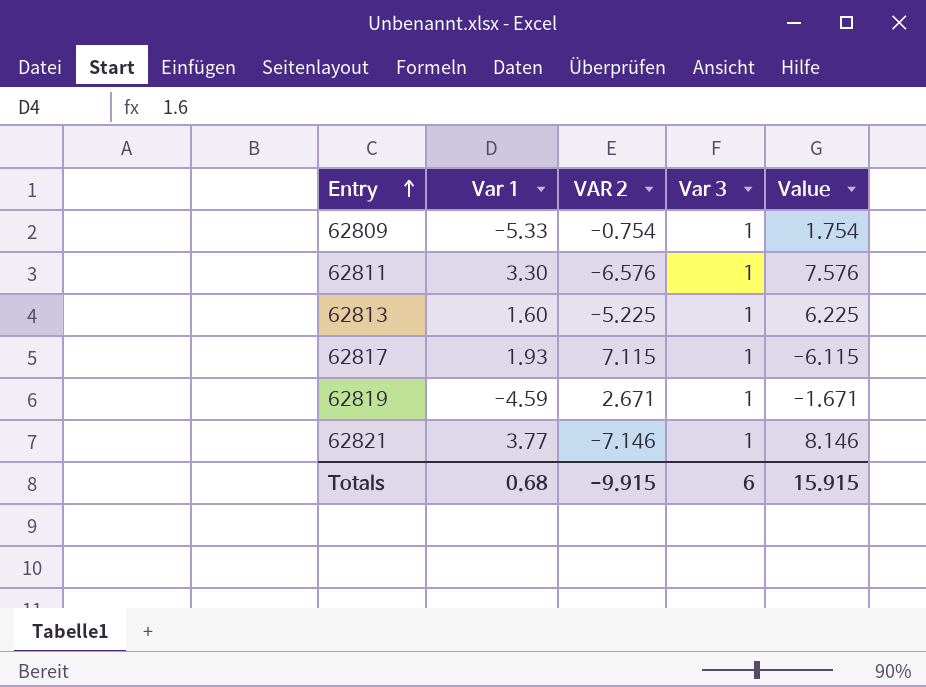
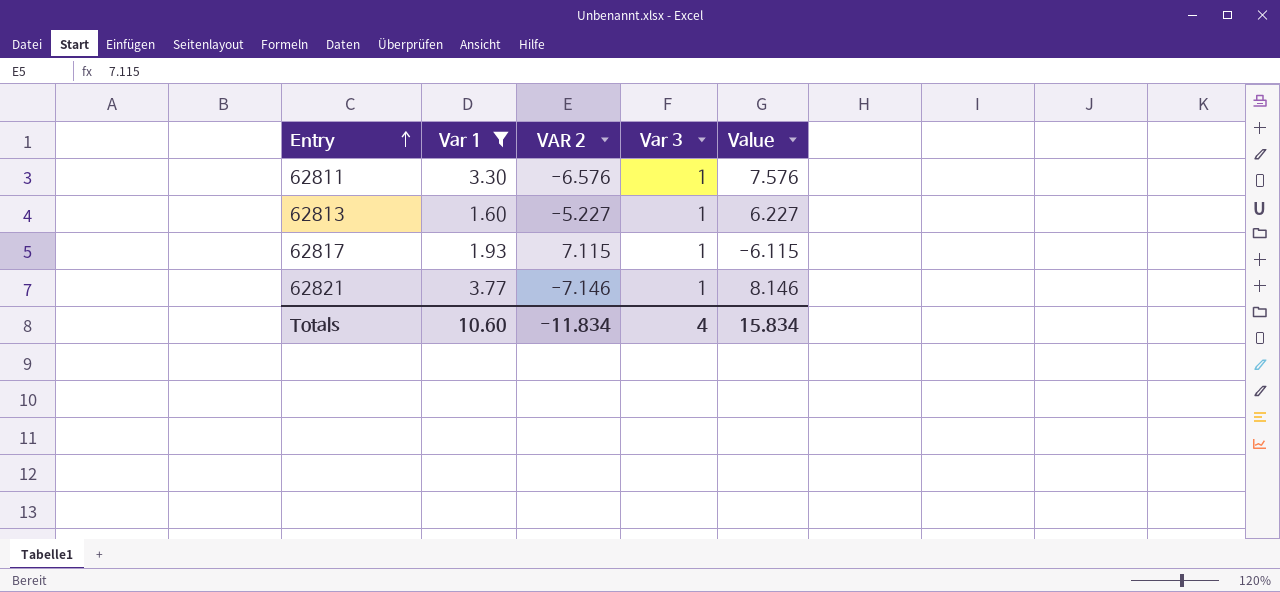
filter: none -> Var 1 >= 1.60
62813 | VAR 2: -5.225 -> -5.227
62813 | Value: 6.225 -> 6.227
Totals | Var 1: 0.68 -> 10.60
Totals | VAR 2: -9.915 -> -11.834
Totals | Var 3: 6 -> 4
Totals | Value: 15.915 -> 15.834

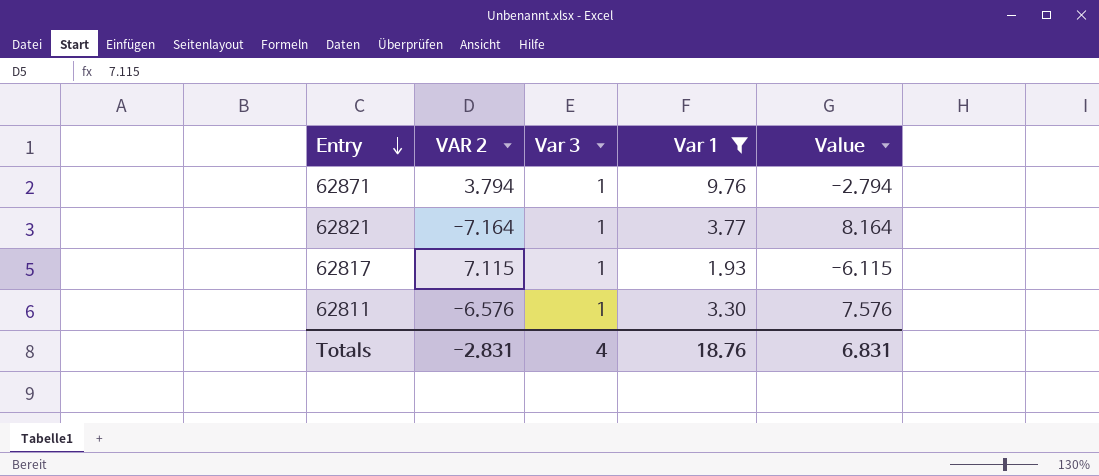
row order: Entry ascending -> Entry descending
column Var 1 | position: 2 -> 4
row 62813: 1.60 | -5.227 | 1 | 6.227 -> none
row 62871: none -> 3.794 | 1 | 9.76 | -2.794
62821 | VAR 2: -7.146 -> -7.164
62821 | Value: 8.146 -> 8.164
Totals | VAR 2: -11.834 -> -2.831
Totals | Var 1: 10.60 -> 18.76
Totals | Value: 15.834 -> 6.831

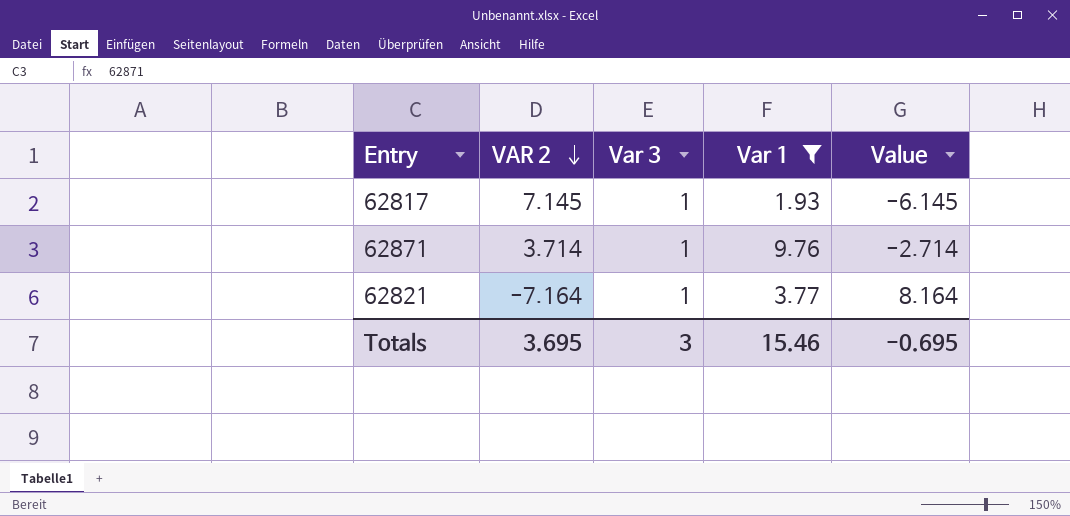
row order: Entry descending -> VAR 2 descending
row 62811: -6.576 | 1 | 3.30 | 7.576 -> none
62817 | VAR 2: 7.115 -> 7.145
62817 | Value: -6.115 -> -6.145
62871 | VAR 2: 3.794 -> 3.714
62871 | Value: -2.794 -> -2.714
Totals | VAR 2: -2.831 -> 3.695
Totals | Var 3: 4 -> 3
Totals | Var 1: 18.76 -> 15.46
Totals | Value: 6.831 -> -0.695

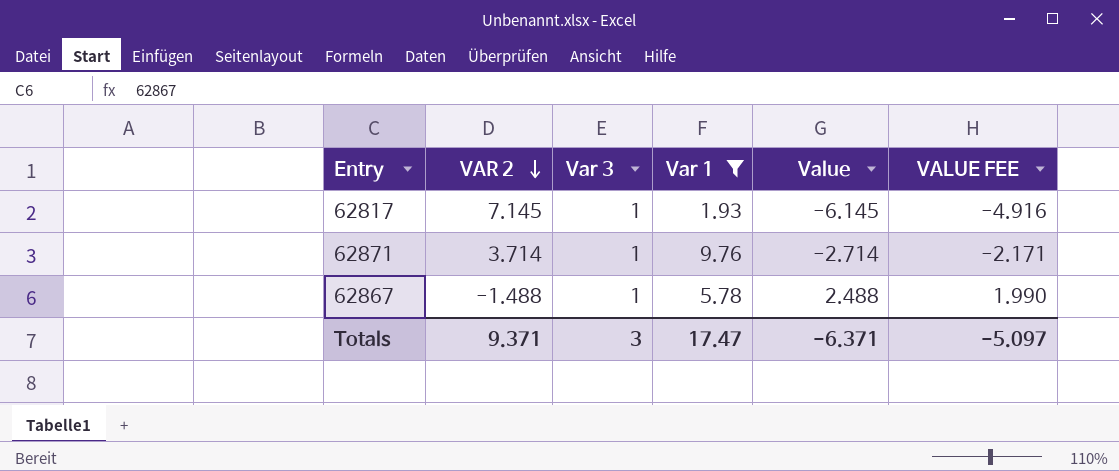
column VALUE FEE | formula: none -> [Value] * 0.8
row 62821: -7.164 | 1 | 3.77 | 8.164 -> none
row 62867: none -> -1.488 | 1 | 5.78 | 2.488 | 1.990
Totals | VAR 2: 3.695 -> 9.371
Totals | Var 1: 15.46 -> 17.47
Totals | Value: -0.695 -> -6.371

